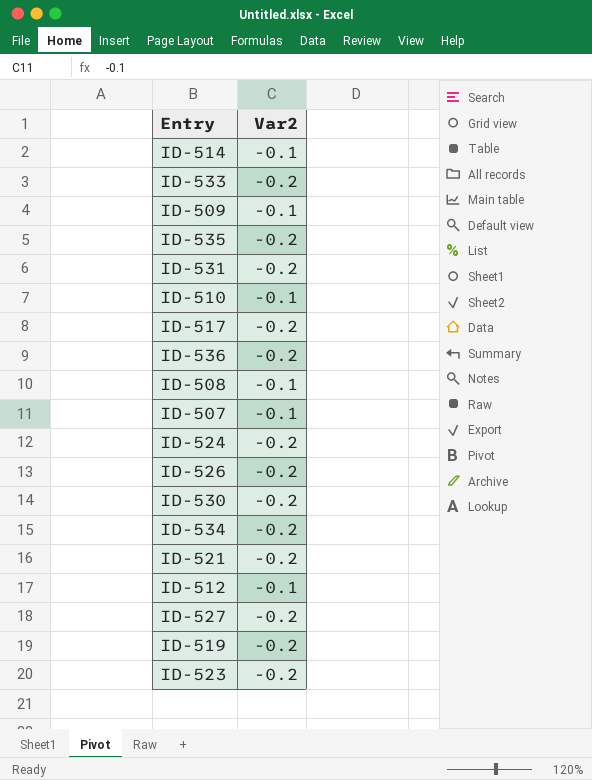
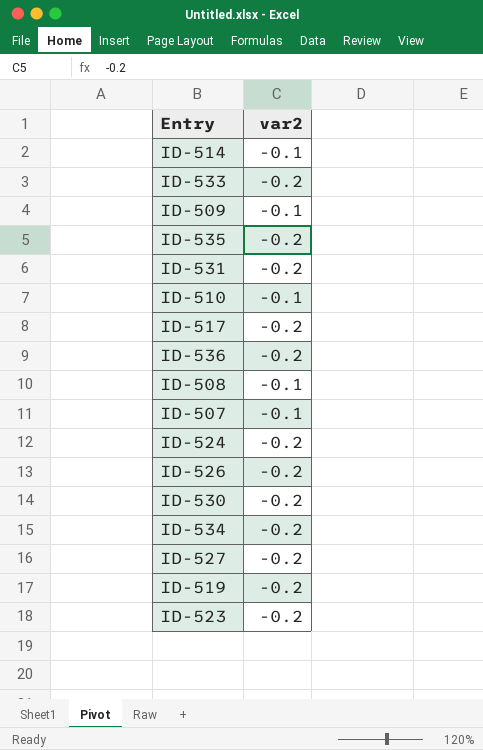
column name: Var2 -> var2
row ID-521: -0.2 -> none
row ID-512: -0.1 -> none

